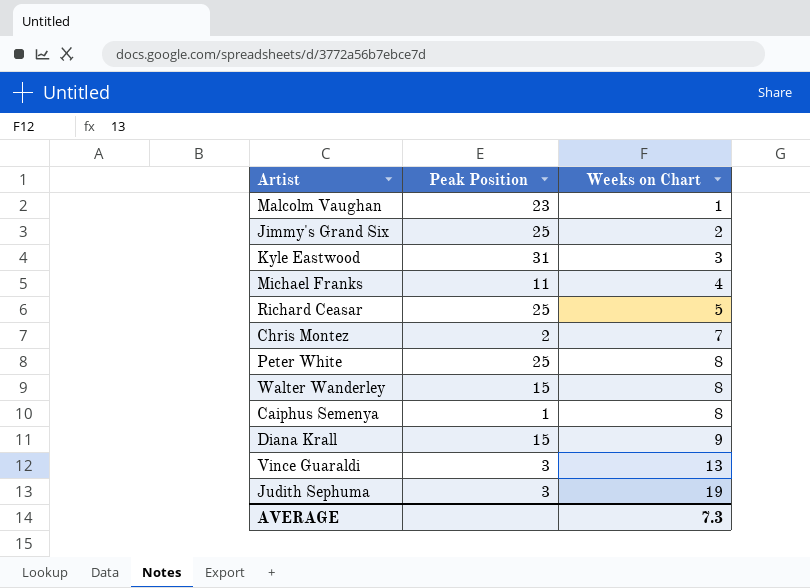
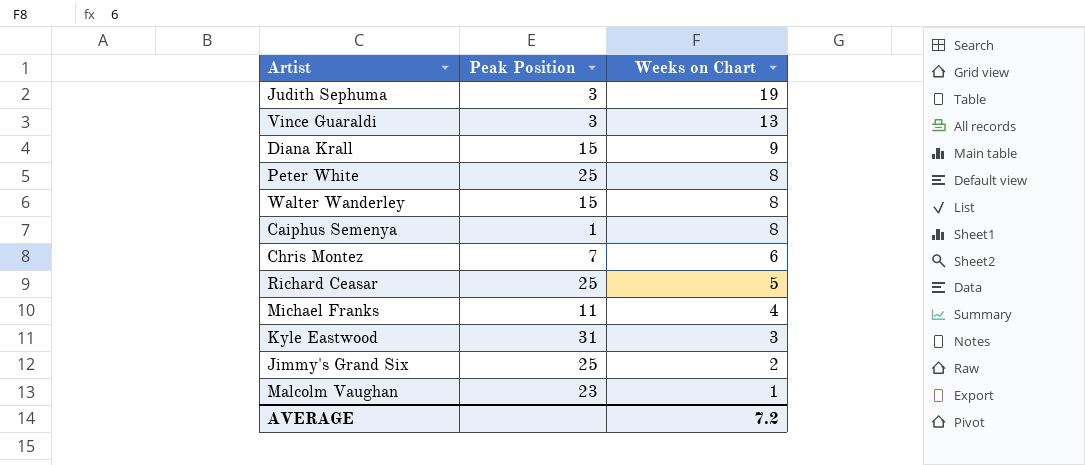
row order: Weeks on Chart ascending -> Weeks on Chart descending
Chris Montez | Peak Position: 2 -> 7
Chris Montez | Weeks on Chart: 7 -> 6
AVERAGE | Weeks on Chart: 7.3 -> 7.2

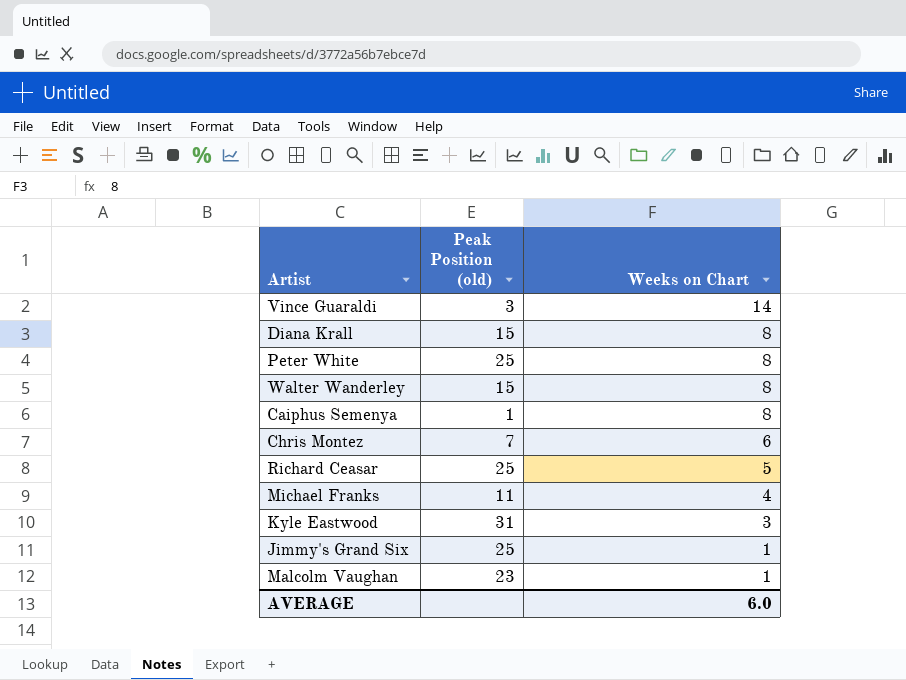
column name: Peak Position -> Peak Position (old)
row Judith Sephuma: 3 | 19 -> none
Vince Guaraldi | Weeks on Chart: 13 -> 14
Diana Krall | Weeks on Chart: 9 -> 8
Jimmy's Grand Six | Weeks on Chart: 2 -> 1
AVERAGE | Weeks on Chart: 7.2 -> 6.0

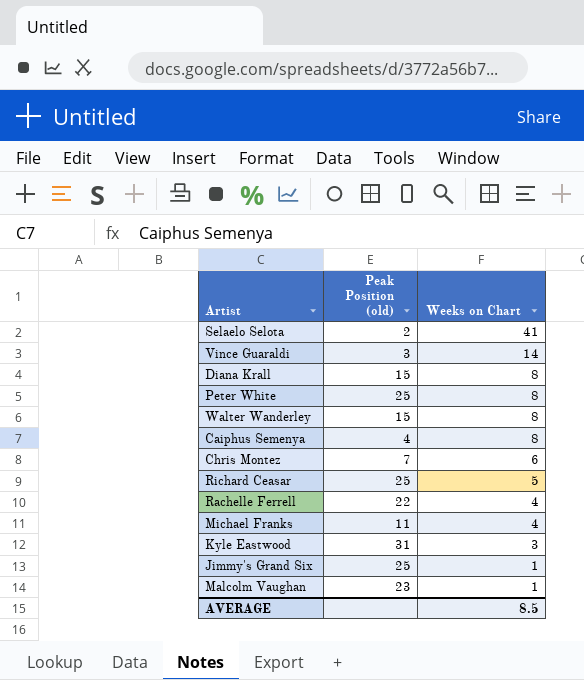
row Selaelo Selota: none -> 2 | 41
Caiphus Semenya | Peak Position (old): 1 -> 4
row Rachelle Ferrell: none -> 22 | 4
AVERAGE | Weeks on Chart: 6.0 -> 8.5

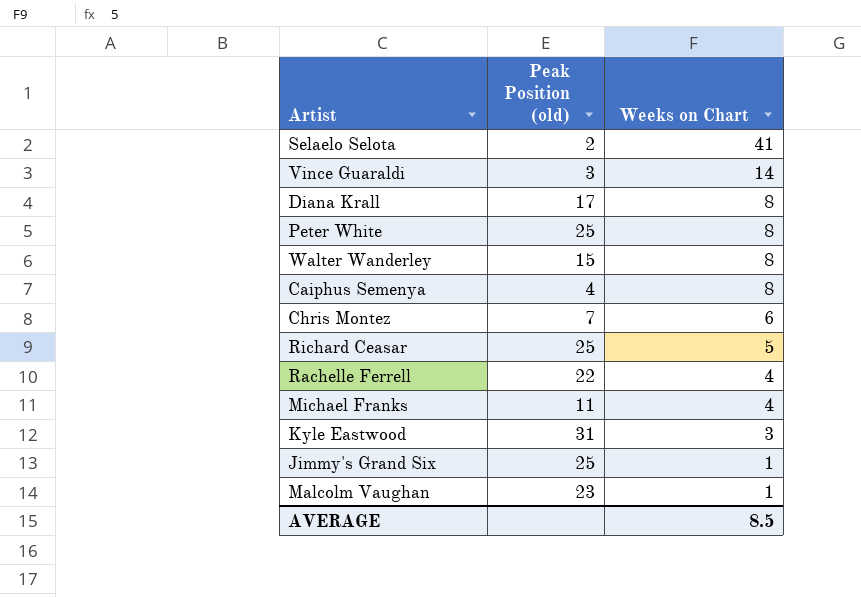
Diana Krall | Peak Position (old): 15 -> 17

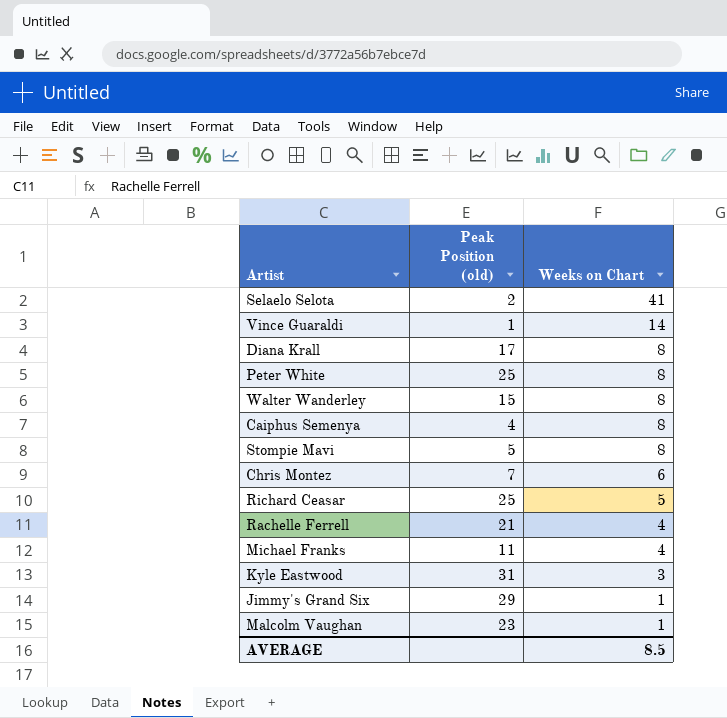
Vince Guaraldi | Peak Position (old): 3 -> 1
row Stompie Mavi: none -> 5 | 8
Rachelle Ferrell | Peak Position (old): 22 -> 21
Jimmy's Grand Six | Peak Position (old): 25 -> 29

